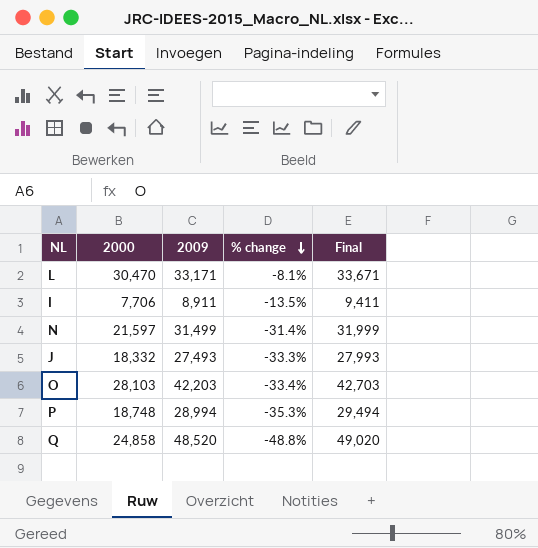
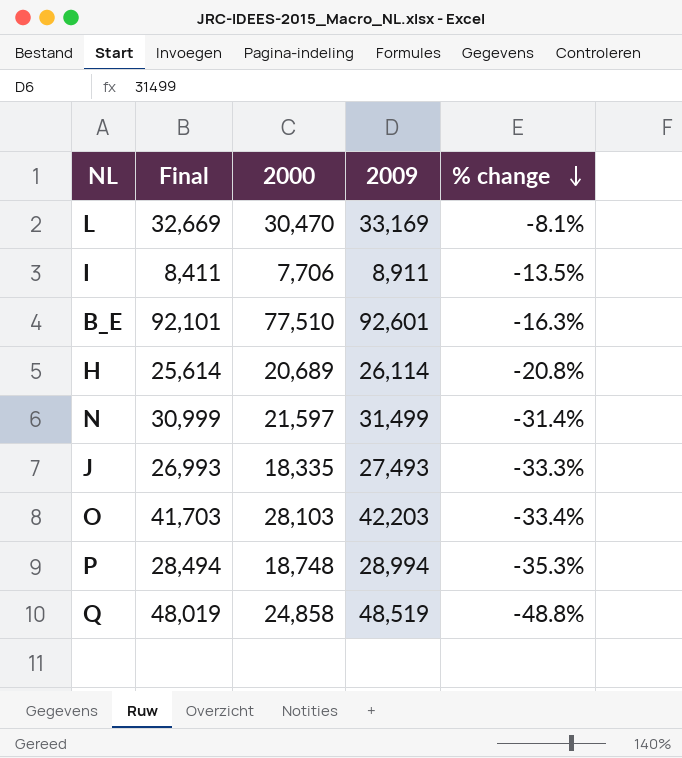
column Final | formula: [2009] + 500 -> [2009] - 500
column Final | position: 5 -> 2
L | 2009: 33,171 -> 33,169
row B_E: none -> 92,101 | 77,510 | 92,601 | -16.3%
row H: none -> 25,614 | 20,689 | 26,114 | -20.8%
J | 2000: 18,332 -> 18,335
Q | 2009: 48,520 -> 48,519

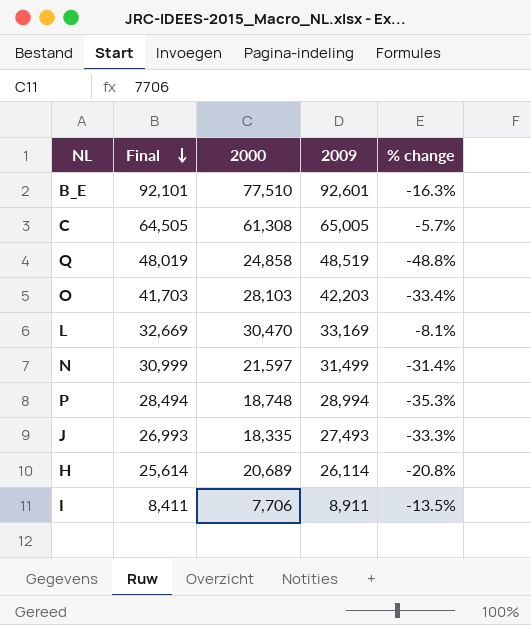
row order: % change descending -> Final descending
row C: none -> 64,505 | 61,308 | 65,005 | -5.7%

